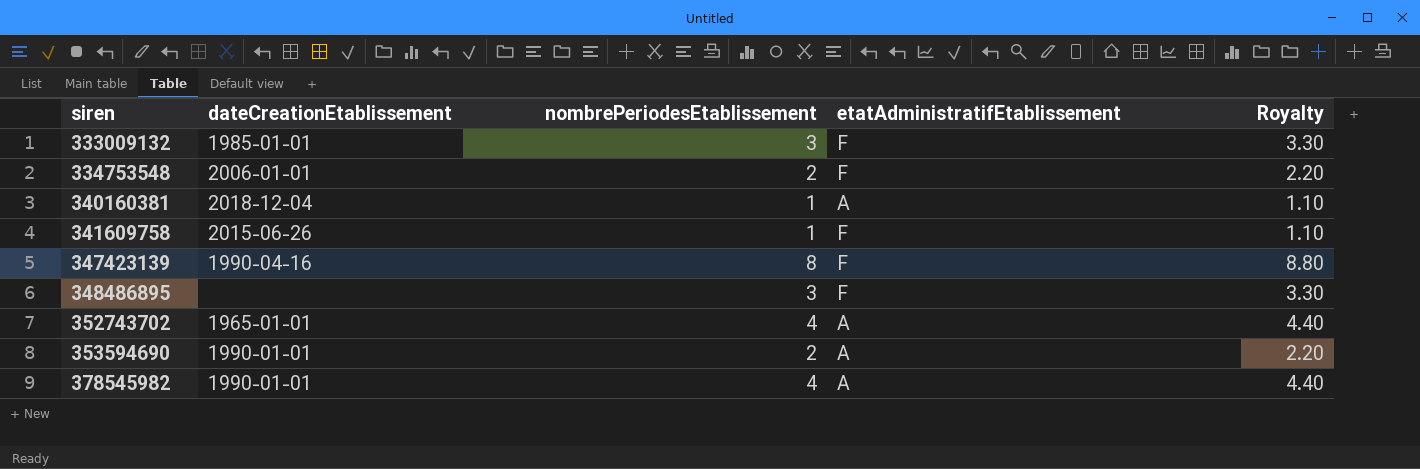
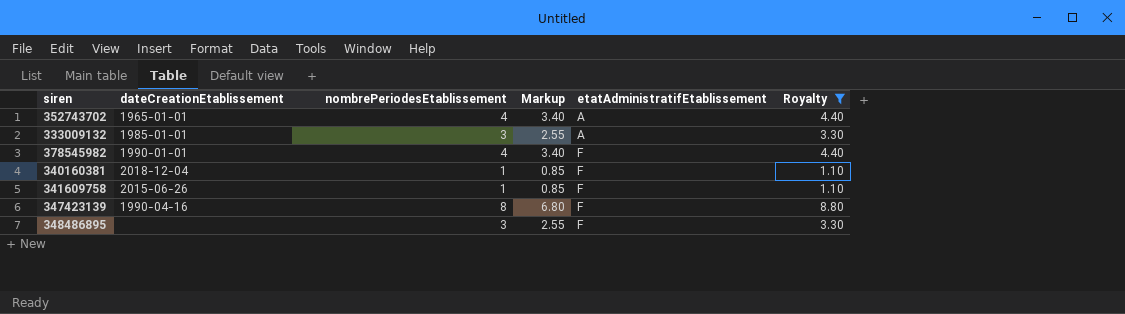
filter: none -> Royalty != 2.20
row order: siren ascending -> etatAdministratifEtablissement ascending
column Markup | formula: none -> [nombrePeriodesEtablissement] * 0.85
333009132 | etatAdministratifEtablissement: F -> A
378545982 | etatAdministratifEtablissement: A -> F
340160381 | etatAdministratifEtablissement: A -> F

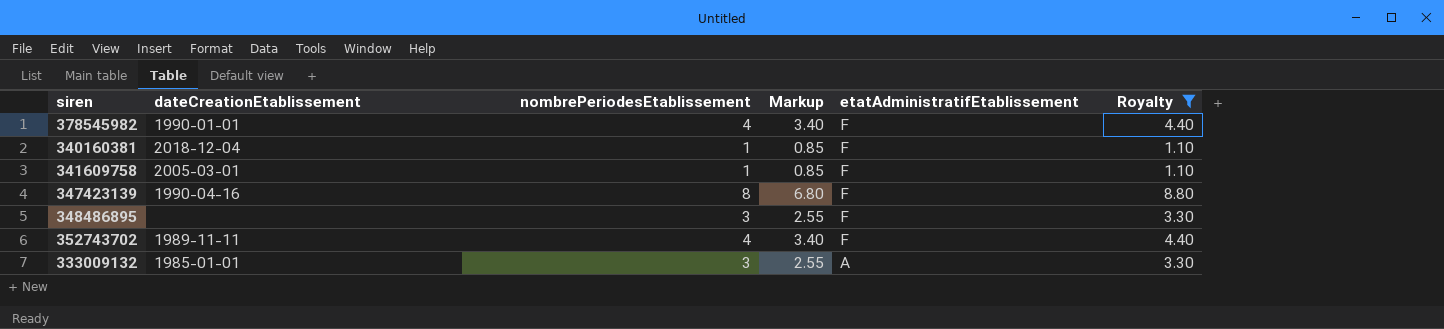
row order: etatAdministratifEtablissement ascending -> etatAdministratifEtablissement descending
341609758 | dateCreationEtablissement: 2015-06-26 -> 2005-03-01
352743702 | dateCreationEtablissement: 1965-01-01 -> 1989-11-11
352743702 | etatAdministratifEtablissement: A -> F

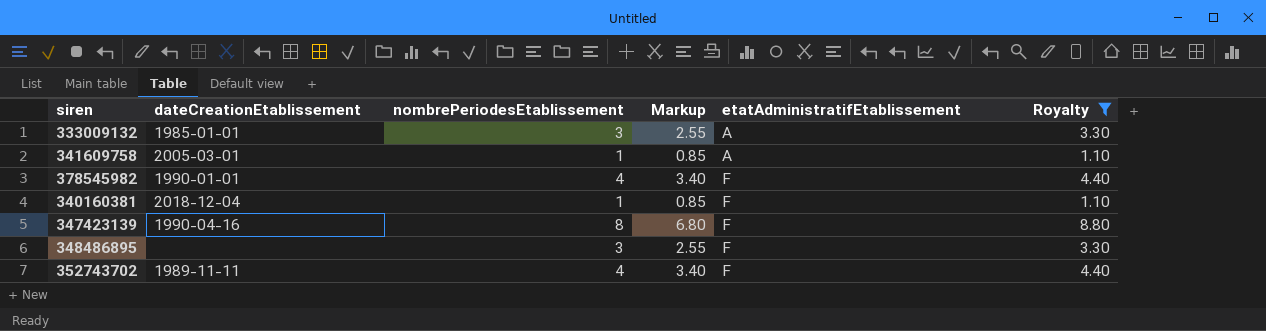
row order: etatAdministratifEtablissement descending -> etatAdministratifEtablissement ascending
341609758 | etatAdministratifEtablissement: F -> A

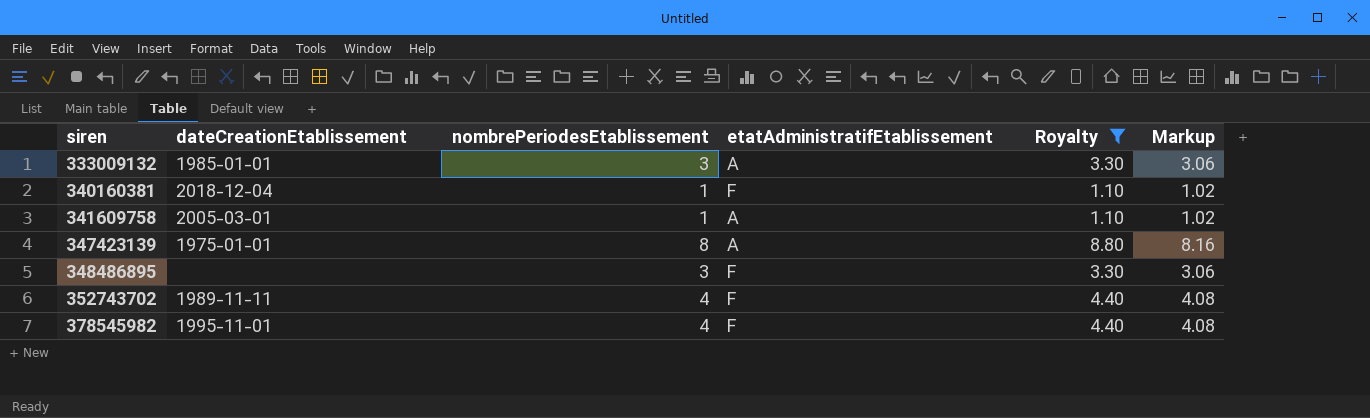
row order: etatAdministratifEtablissement ascending -> siren ascending
column Markup | formula: [nombrePeriodesEtablissement] * 0.85 -> [nombrePeriodesEtablissement] * 1.02
column Markup | position: 4 -> 6
347423139 | dateCreationEtablissement: 1990-04-16 -> 1975-01-01
347423139 | etatAdministratifEtablissement: F -> A
378545982 | dateCreationEtablissement: 1990-01-01 -> 1995-11-01

